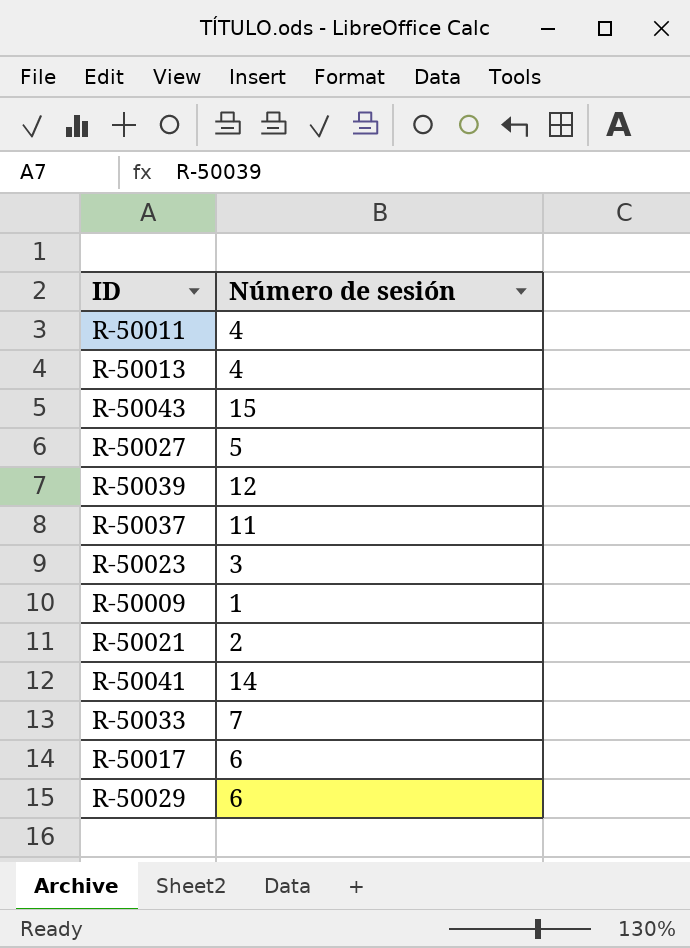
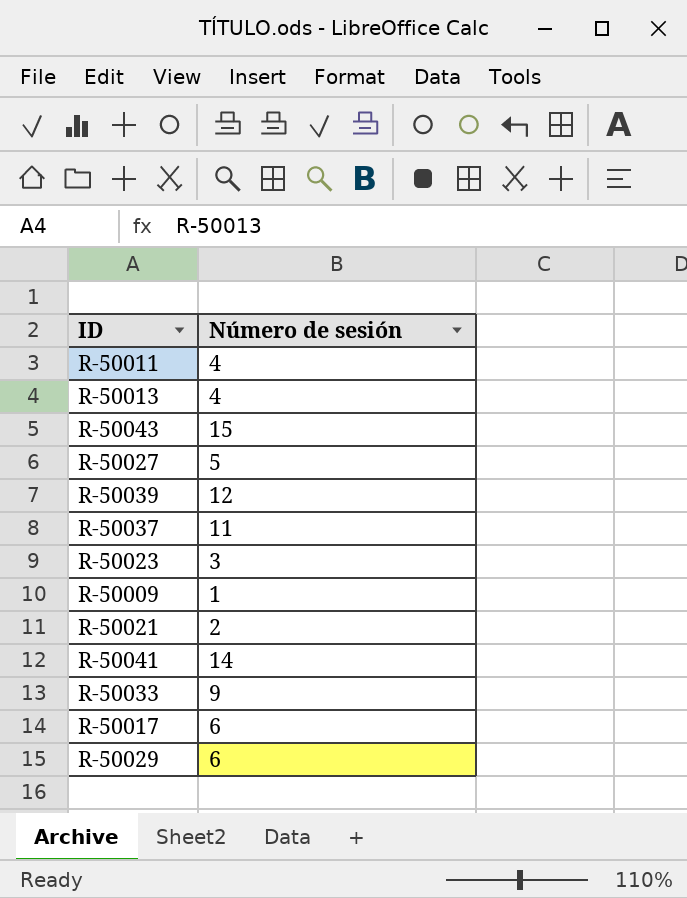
R-50033 | Número de sesión: 7 -> 9

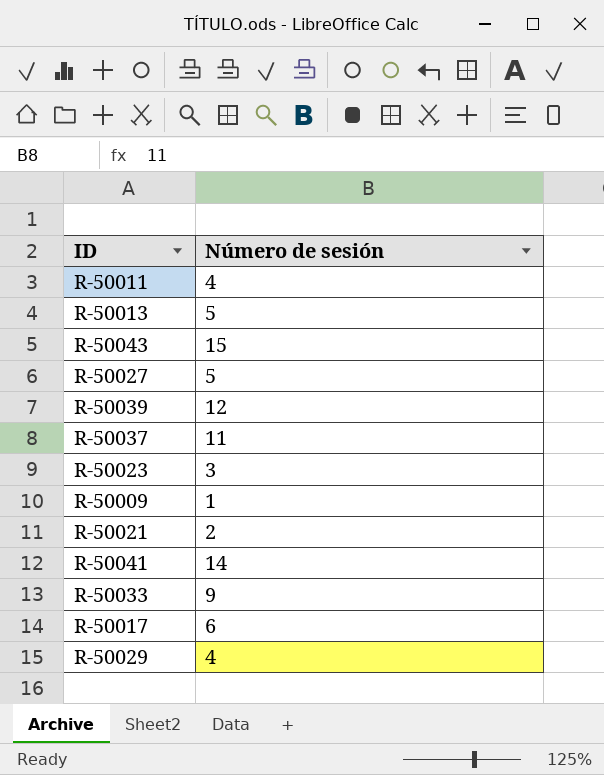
R-50013 | Número de sesión: 4 -> 5
R-50029 | Número de sesión: 6 -> 4

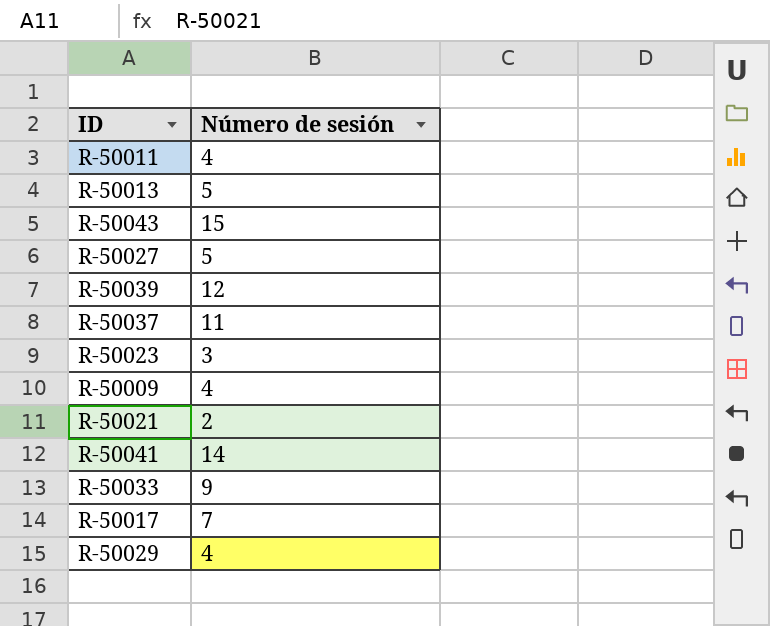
R-50009 | Número de sesión: 1 -> 4
R-50017 | Número de sesión: 6 -> 7

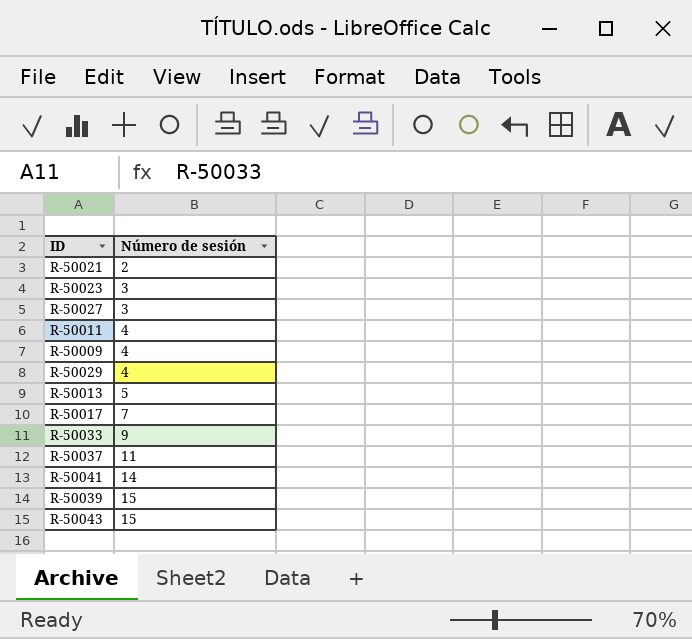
row order: none -> Número de sesión ascending
R-50027 | Número de sesión: 5 -> 3
R-50039 | Número de sesión: 12 -> 15

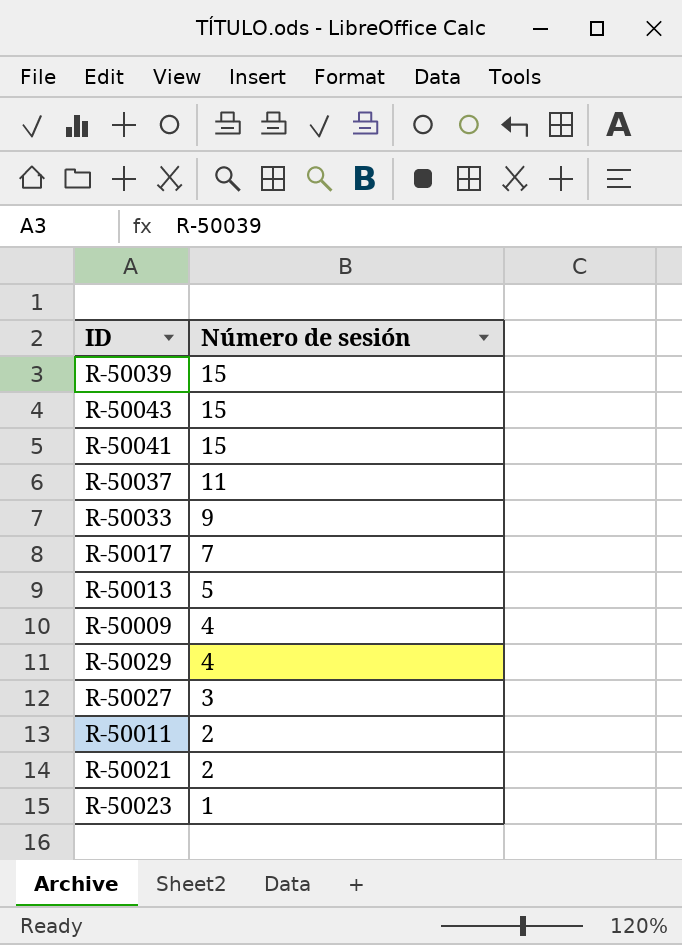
row order: Número de sesión ascending -> Número de sesión descending
R-50041 | Número de sesión: 14 -> 15
R-50011 | Número de sesión: 4 -> 2
R-50023 | Número de sesión: 3 -> 1

